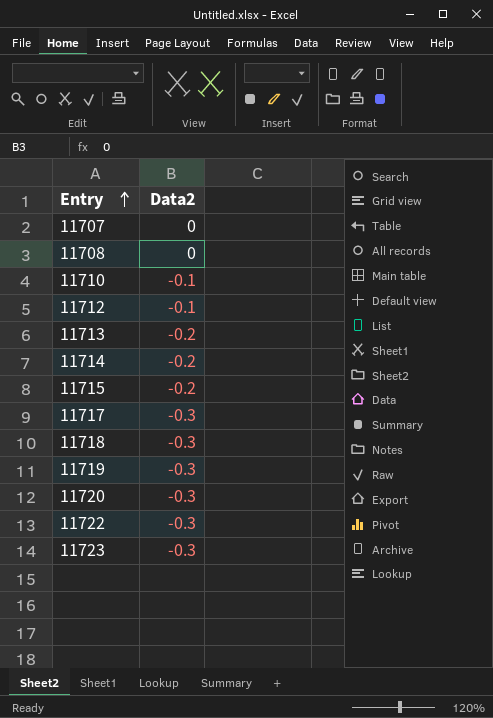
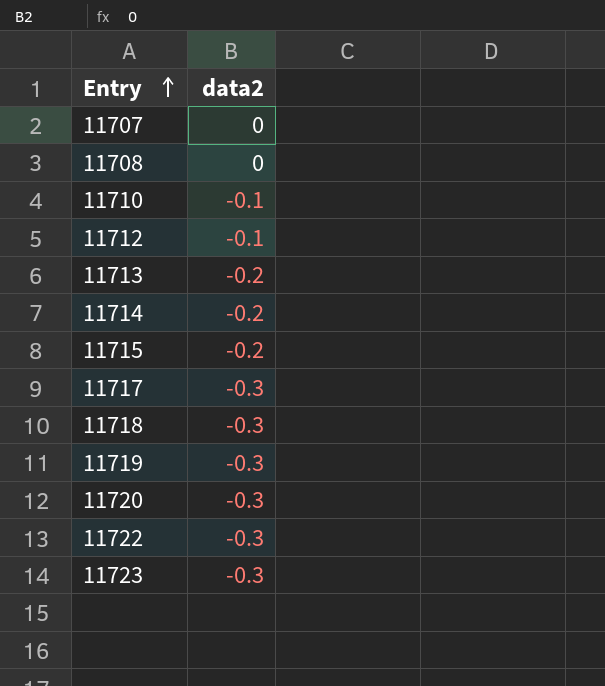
column name: Data2 -> data2

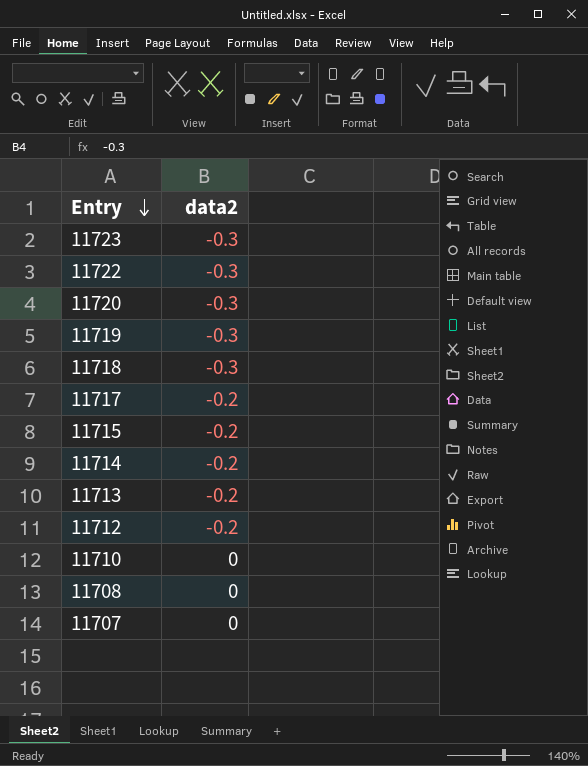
row order: Entry ascending -> Entry descending
11717 | data2: -0.3 -> -0.2
11712 | data2: -0.1 -> -0.2
11710 | data2: -0.1 -> 0

